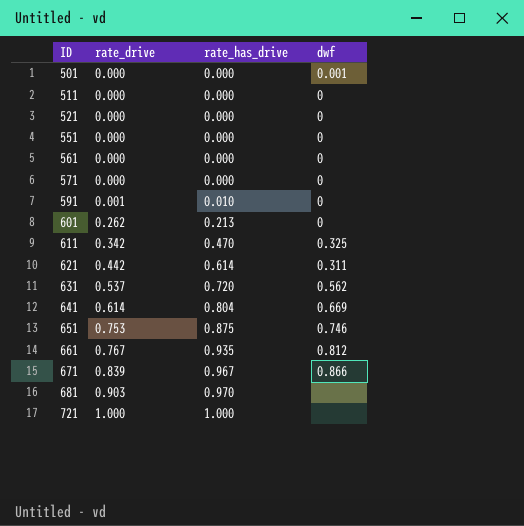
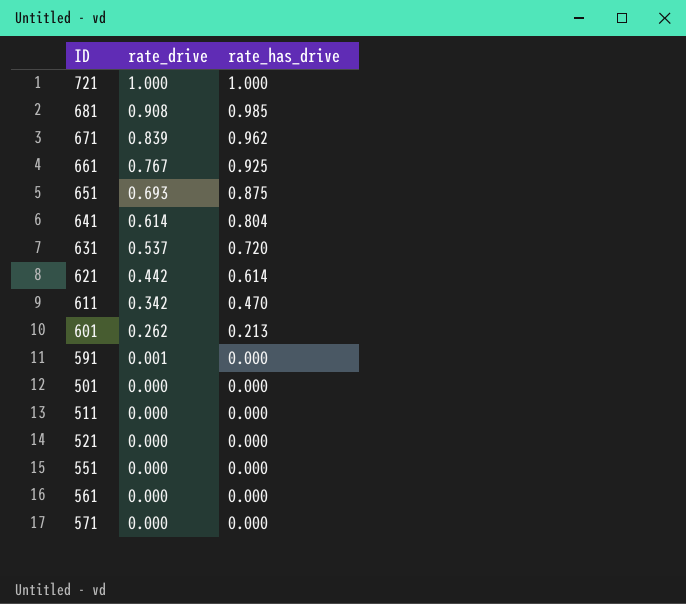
row order: ID ascending -> rate_drive descending
column dwf | position: 4 -> none
681 | rate_drive: 0.903 -> 0.908
681 | rate_has_drive: 0.970 -> 0.985
671 | rate_has_drive: 0.967 -> 0.962
661 | rate_has_drive: 0.935 -> 0.925
651 | rate_drive: 0.753 -> 0.693
591 | rate_has_drive: 0.010 -> 0.000

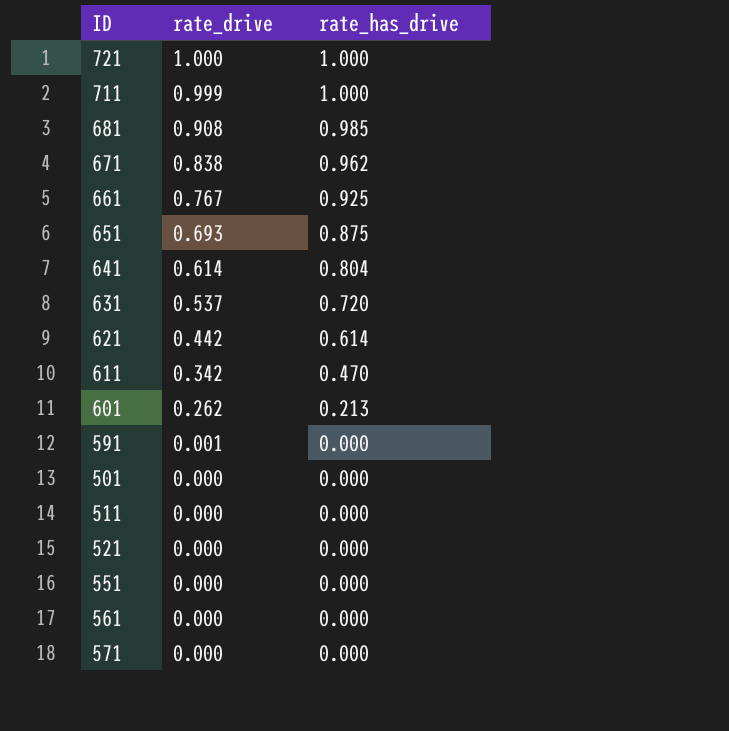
row 711: none -> 0.999 | 1.000
671 | rate_drive: 0.839 -> 0.838

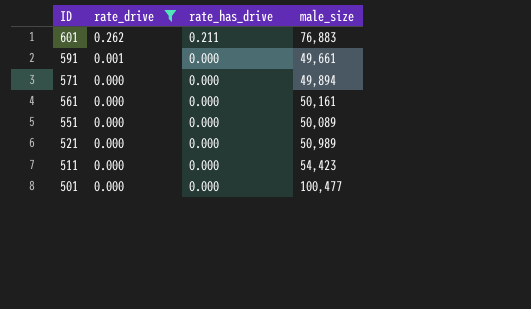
filter: none -> rate_drive <= 0.262
row order: rate_drive descending -> ID descending
column male_size | position: none -> 4
601 | rate_has_drive: 0.213 -> 0.211

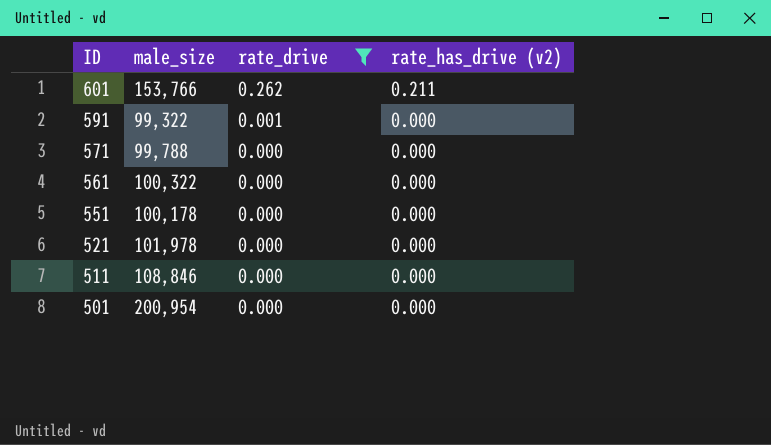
column male_size | position: 4 -> 2
column name: rate_has_drive -> rate_has_drive (v2)
601 | male_size: 76,883 -> 153,766
591 | male_size: 49,661 -> 99,322
571 | male_size: 49,894 -> 99,788
561 | male_size: 50,161 -> 100,322
551 | male_size: 50,089 -> 100,178
521 | male_size: 50,989 -> 101,978
511 | male_size: 54,423 -> 108,846
501 | male_size: 100,477 -> 200,954

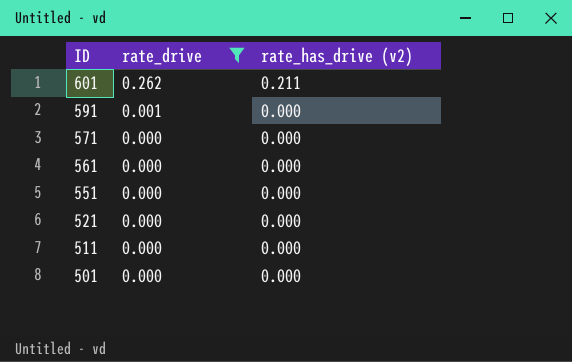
column male_size | position: 2 -> none

